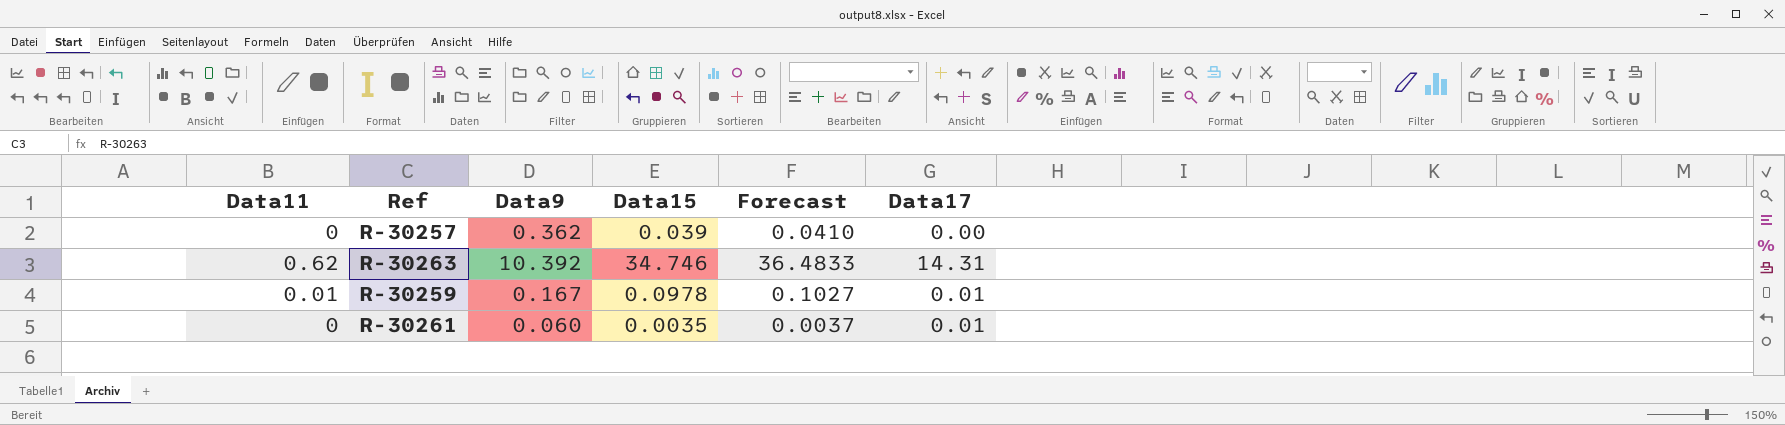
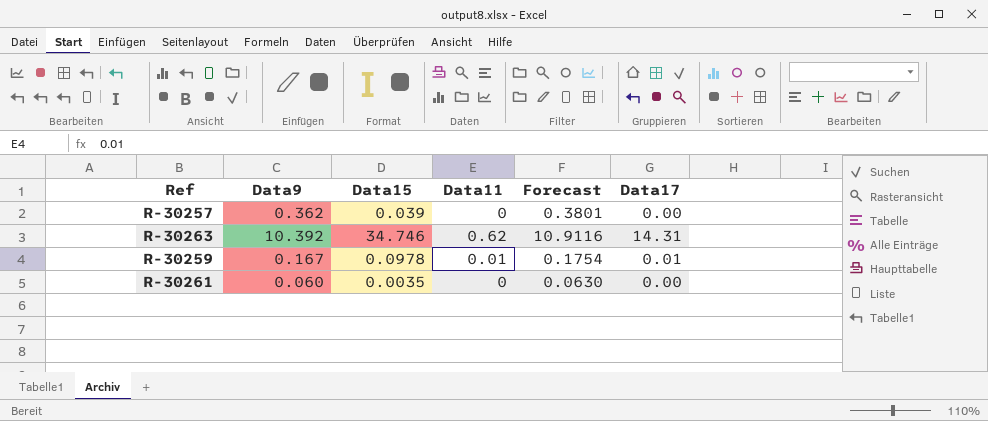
column Data11 | position: 1 -> 4
column Forecast | formula: [Data15] * 1.05 -> [Data9] * 1.05
R-30261 | Data17: 0.01 -> 0.00

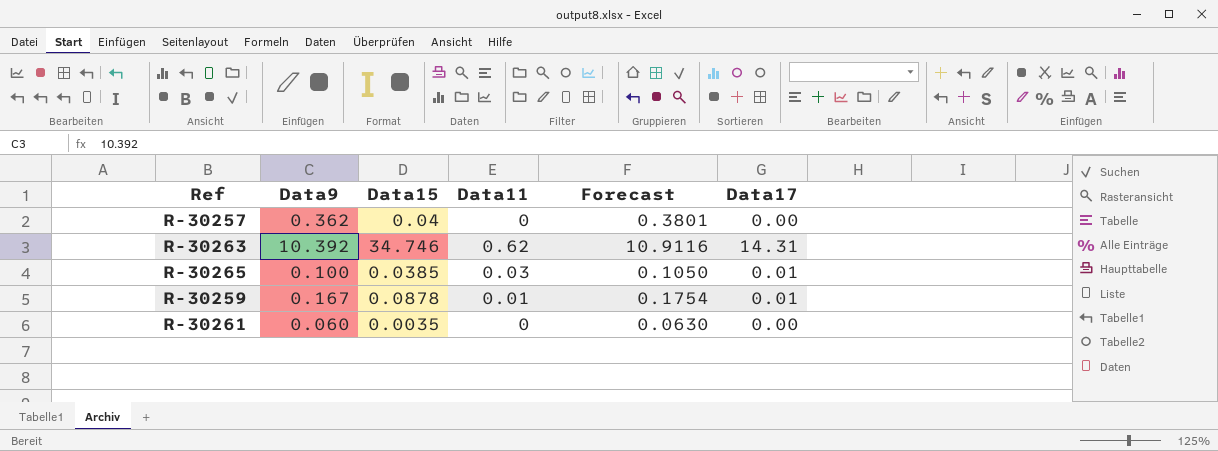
R-30257 | Data15: 0.039 -> 0.04
row R-30265: none -> 0.100 | 0.0385 | 0.03 | 0.1050 | 0.01
R-30259 | Data15: 0.0978 -> 0.0878

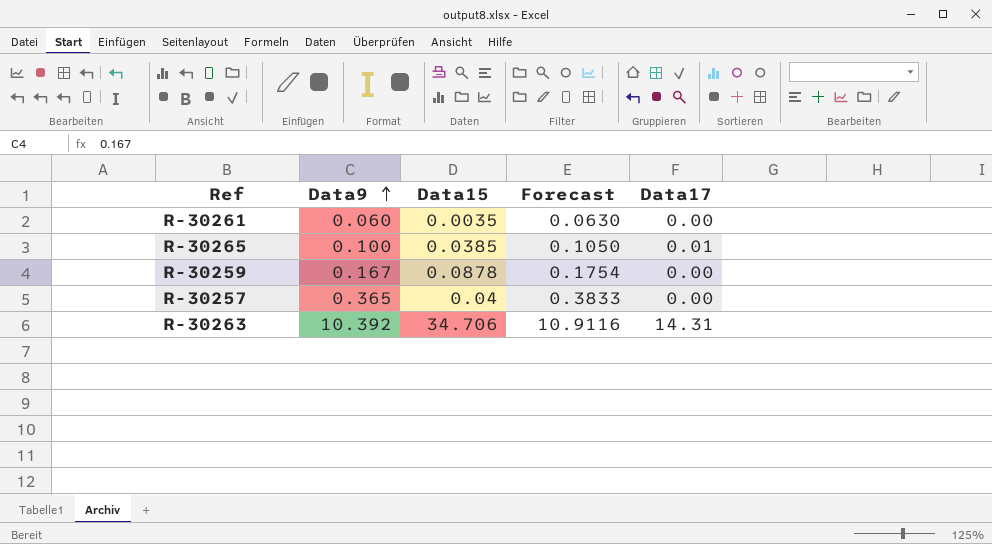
row order: none -> Data9 ascending
column Data11 | position: 4 -> none
R-30259 | Data17: 0.01 -> 0.00
R-30257 | Data9: 0.362 -> 0.365
R-30257 | Forecast: 0.3801 -> 0.3833
R-30263 | Data15: 34.746 -> 34.706

